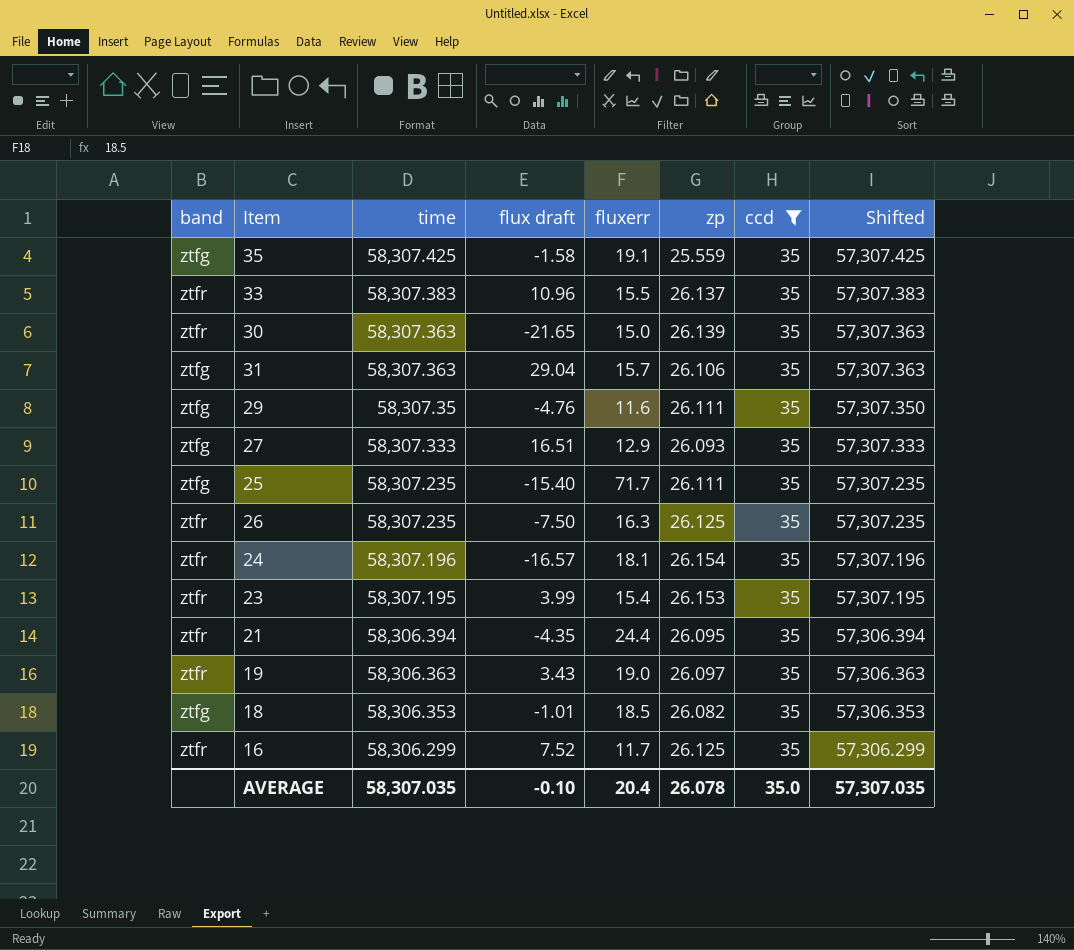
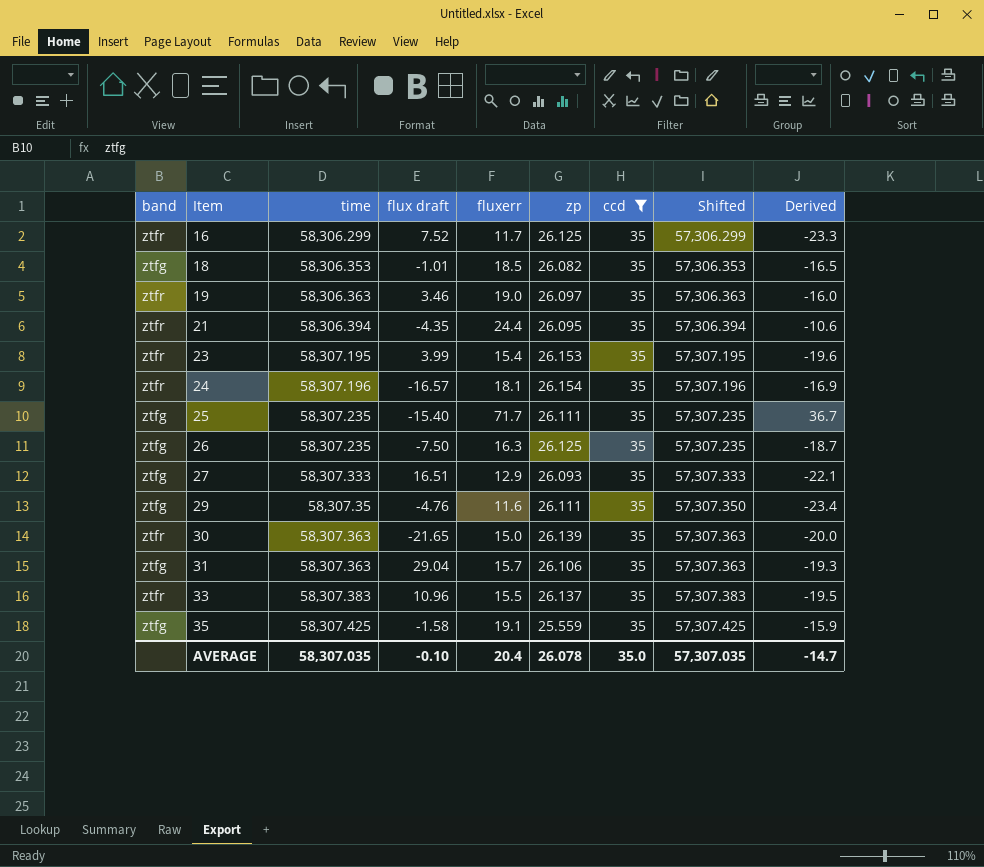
row order: time descending -> Item ascending
column Derived | formula: none -> [fluxerr] - [ccd]
19 | flux draft: 3.43 -> 3.46
26 | band: ztfr -> ztfg

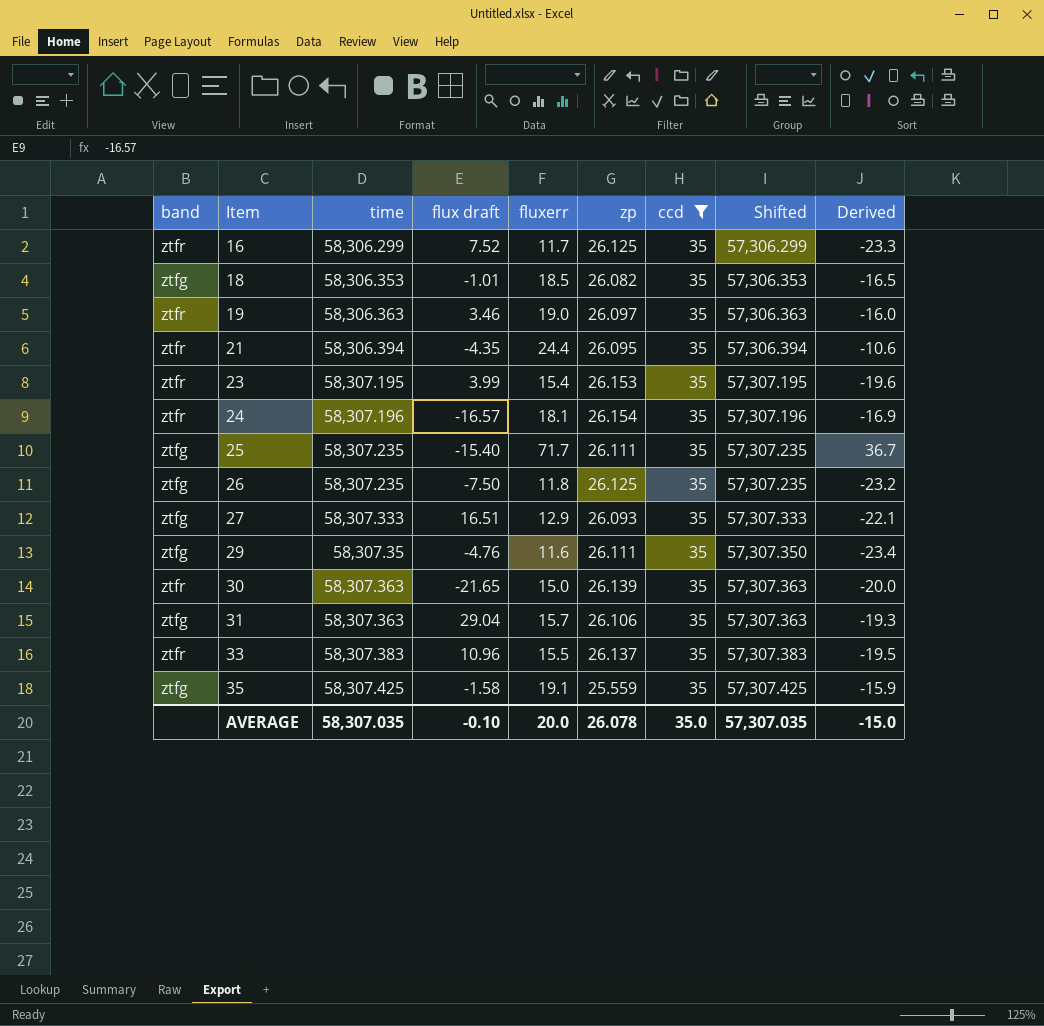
26 | fluxerr: 16.3 -> 11.8
26 | Derived: -18.7 -> -23.2
AVERAGE | fluxerr: 20.4 -> 20.0
AVERAGE | Derived: -14.7 -> -15.0

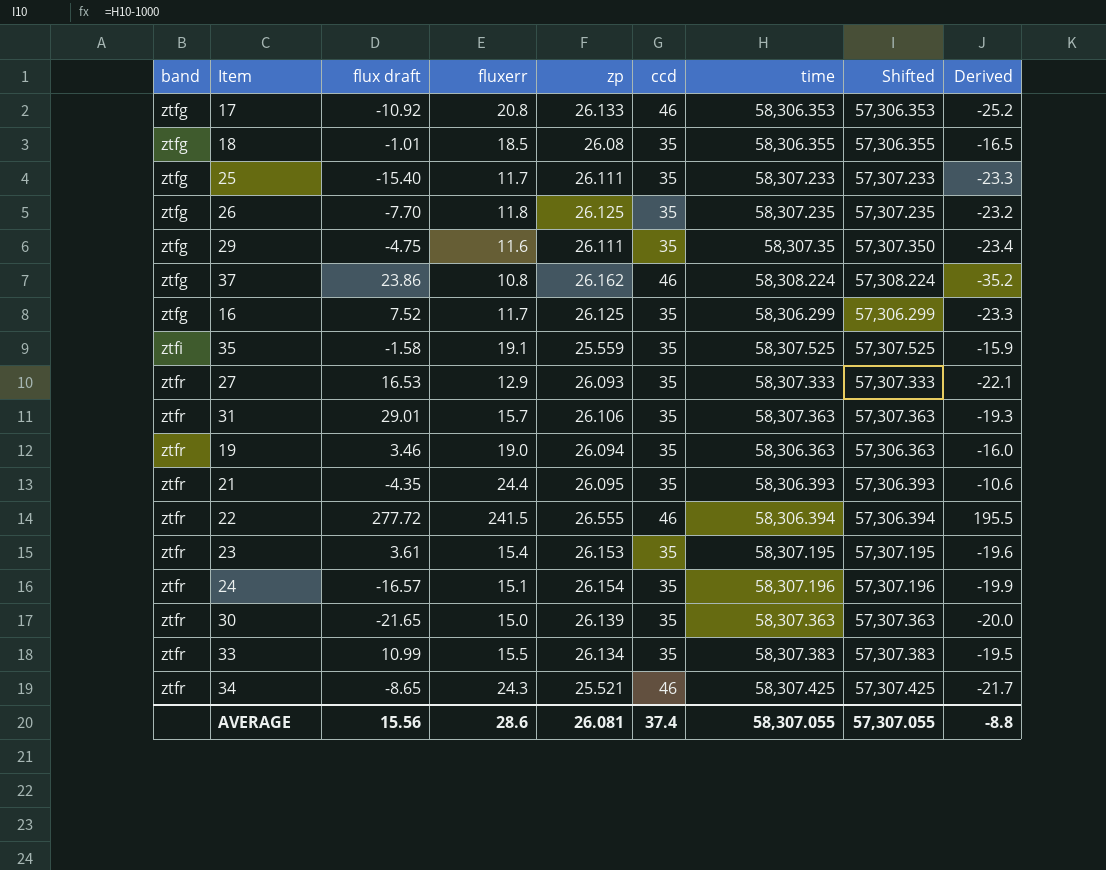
filter: ccd = 35 -> none
row order: Item ascending -> band ascending
column time | position: 3 -> 7
18 | zp: 26.082 -> 26.08
18 | time: 58,306.353 -> 58,306.355
18 | Shifted: 57,306.353 -> 57,306.355
25 | fluxerr: 71.7 -> 11.7
25 | time: 58,307.235 -> 58,307.233
25 | Shifted: 57,307.235 -> 57,307.233
25 | Derived: 36.7 -> -23.3
26 | flux draft: -7.50 -> -7.70
29 | flux draft: -4.76 -> -4.75
16 | band: ztfr -> ztfg
35 | band: ztfg -> ztfi
35 | time: 58,307.425 -> 58,307.525
35 | Shifted: 57,307.425 -> 57,307.525
27 | band: ztfg -> ztfr
27 | flux draft: 16.51 -> 16.53
31 | band: ztfg -> ztfr
31 | flux draft: 29.04 -> 29.01
19 | zp: 26.097 -> 26.094
21 | time: 58,306.394 -> 58,306.393
21 | Shifted: 57,306.394 -> 57,306.393
23 | flux draft: 3.99 -> 3.61
24 | fluxerr: 18.1 -> 15.1
24 | Derived: -16.9 -> -19.9
33 | flux draft: 10.96 -> 10.99
33 | zp: 26.137 -> 26.134
AVERAGE | flux draft: -0.10 -> 15.56
AVERAGE | fluxerr: 20.0 -> 28.6
AVERAGE | zp: 26.078 -> 26.081
AVERAGE | ccd: 35.0 -> 37.4
AVERAGE | time: 58,307.035 -> 58,307.055
AVERAGE | Shifted: 57,307.035 -> 57,307.055
AVERAGE | Derived: -15.0 -> -8.8

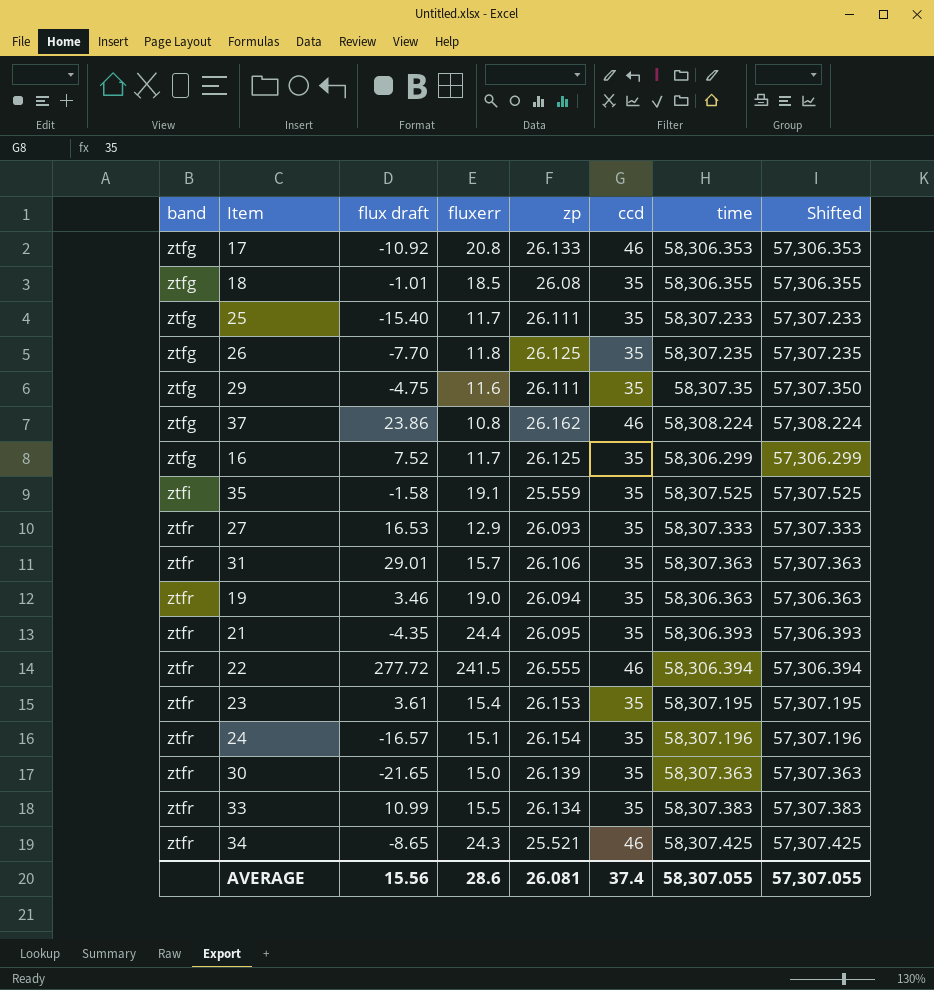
column Derived | formula: [fluxerr] - [ccd] -> none

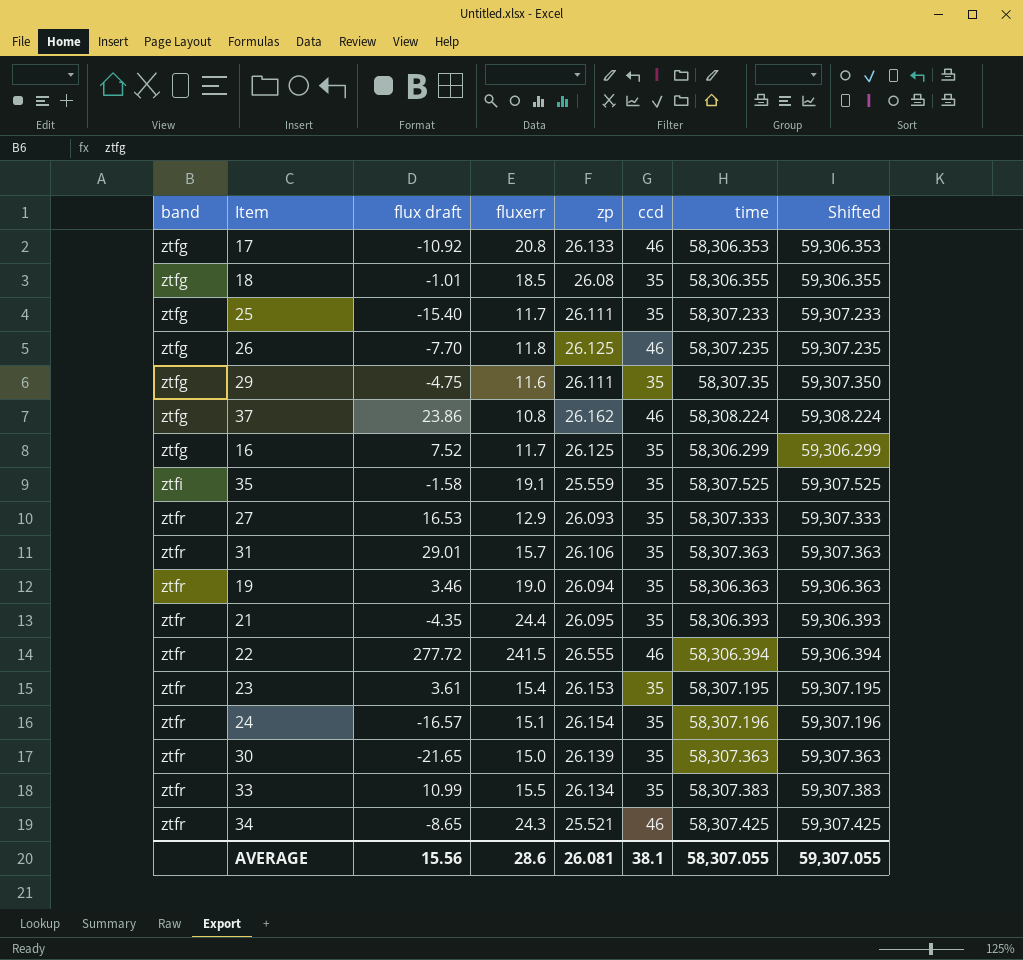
column Shifted | formula: [time] - 1000 -> [time] + 1000
26 | ccd: 35 -> 46
AVERAGE | ccd: 37.4 -> 38.1
AVERAGE | Shifted: 57,307.055 -> 59,307.055

